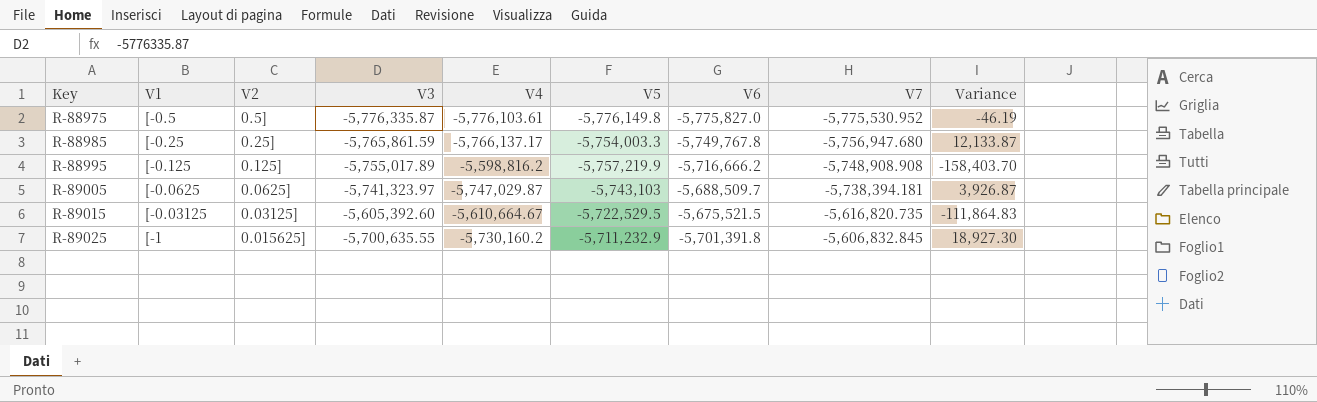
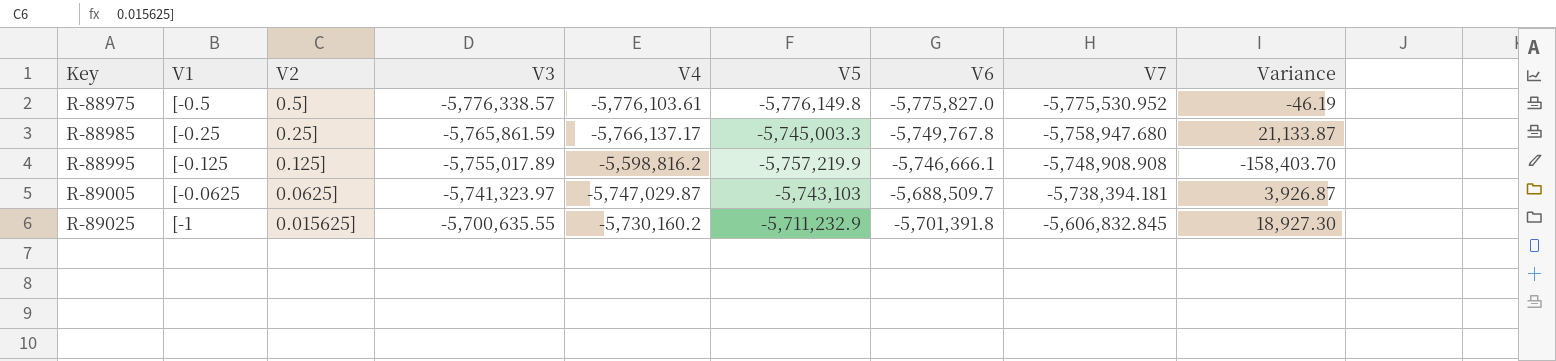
row R-89015: [-0.03125 | 0.03125] | -5,605,392.60 | -5,610,664.67 | -5,722,529.5 | -5,675,521.5 | -5,616,820.735 | -111,864.83 -> none
R-88975 | V3: -5,776,335.87 -> -5,776,338.57
R-88985 | V5: -5,754,003.3 -> -5,745,003.3
R-88985 | V7: -5,756,947.680 -> -5,758,947.680
R-88985 | Variance: 12,133.87 -> 21,133.87
R-88995 | V6: -5,716,666.2 -> -5,746,666.1

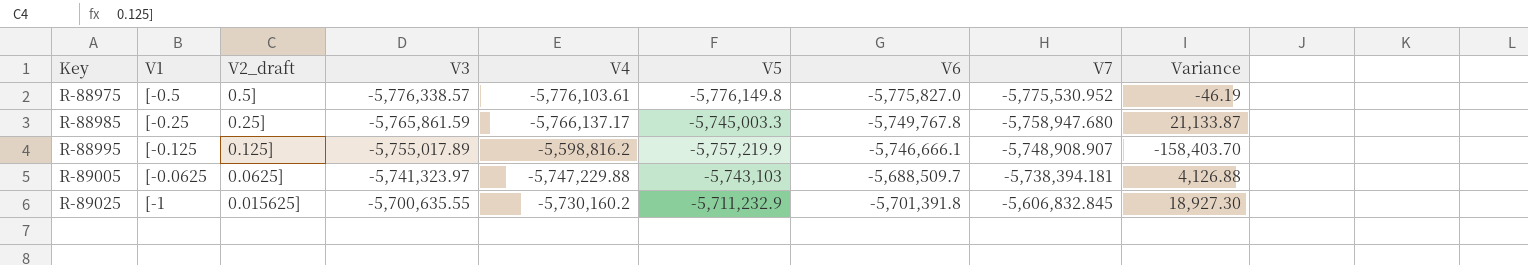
column name: V2 -> V2_draft
R-88995 | V7: -5,748,908.908 -> -5,748,908.907
R-89005 | V4: -5,747,029.87 -> -5,747,229.88
R-89005 | Variance: 3,926.87 -> 4,126.88

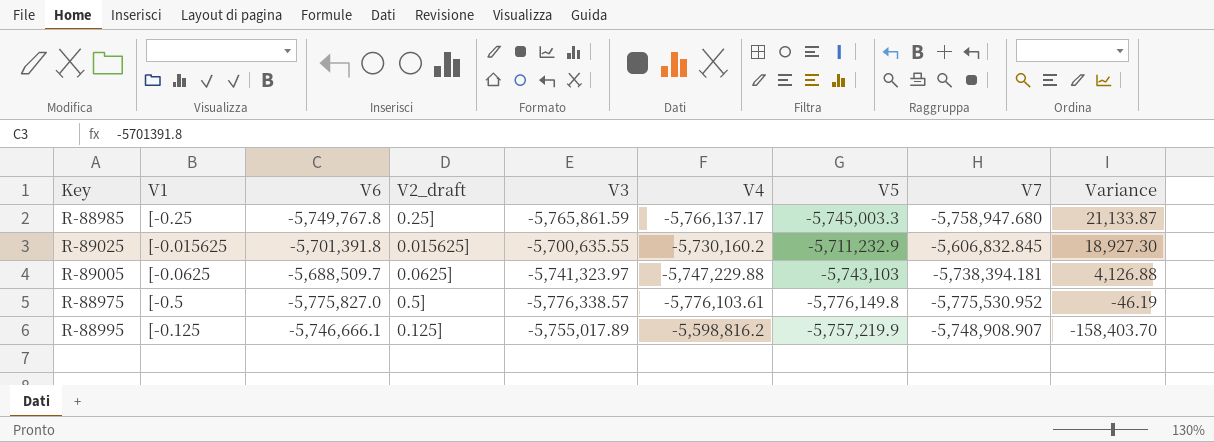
row order: Key ascending -> Variance descending
column V6 | position: 7 -> 3
R-89025 | V1: [-1 -> [-0.015625

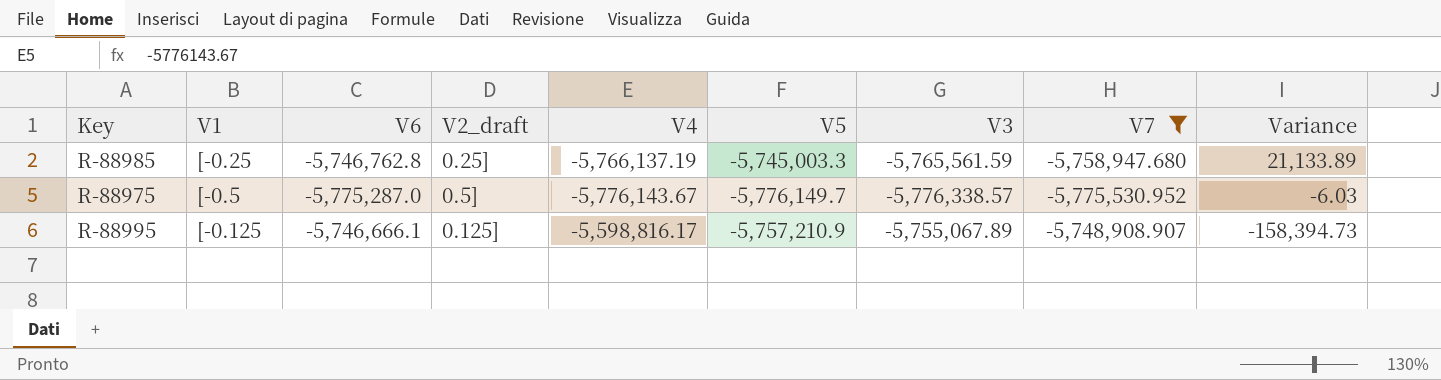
filter: none -> V7 <= -5,748,908.907
column V3 | position: 5 -> 7
R-88985 | V6: -5,749,767.8 -> -5,746,762.8
R-88985 | V4: -5,766,137.17 -> -5,766,137.19
R-88985 | V3: -5,765,861.59 -> -5,765,561.59
R-88985 | Variance: 21,133.87 -> 21,133.89
R-88975 | V6: -5,775,827.0 -> -5,775,287.0
R-88975 | V4: -5,776,103.61 -> -5,776,143.67
R-88975 | V5: -5,776,149.8 -> -5,776,149.7
R-88975 | Variance: -46.19 -> -6.03
R-88995 | V4: -5,598,816.2 -> -5,598,816.17
R-88995 | V5: -5,757,219.9 -> -5,757,210.9
R-88995 | V3: -5,755,017.89 -> -5,755,067.89
R-88995 | Variance: -158,403.70 -> -158,394.73

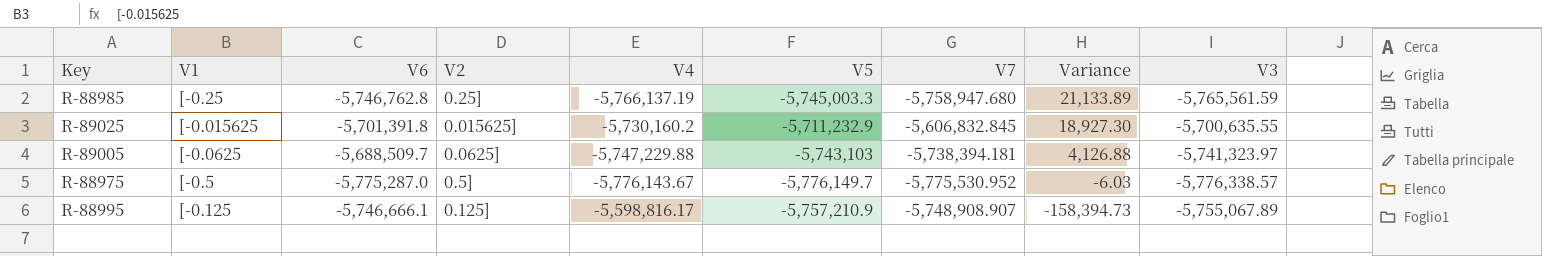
filter: V7 <= -5,748,908.907 -> none
column name: V2_draft -> V2
column V3 | position: 7 -> 9

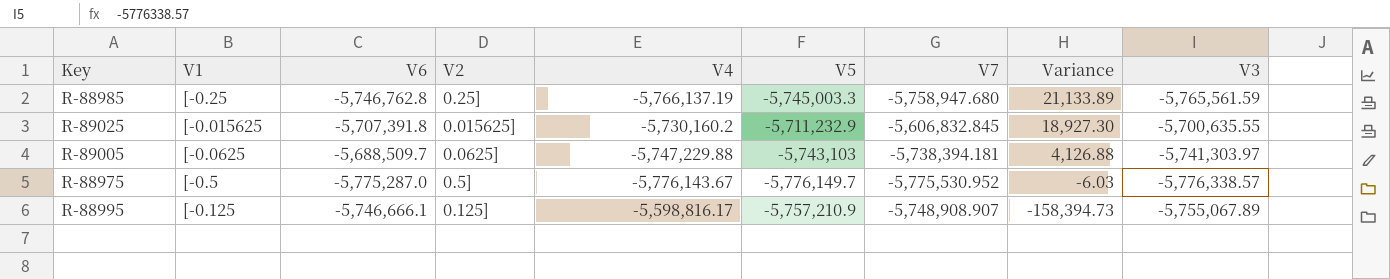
R-89025 | V6: -5,701,391.8 -> -5,707,391.8
R-89005 | V3: -5,741,323.97 -> -5,741,303.97

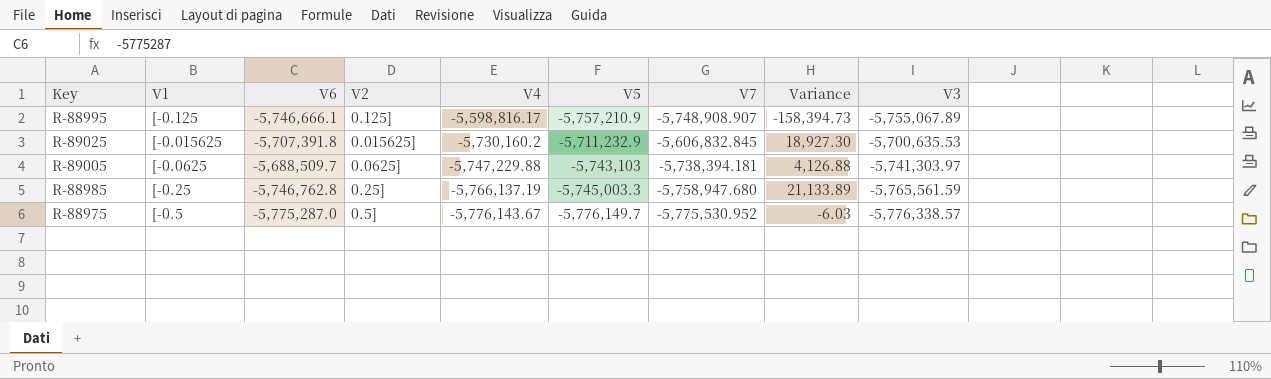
row order: Variance descending -> V4 descending
R-89025 | V3: -5,700,635.55 -> -5,700,635.53

